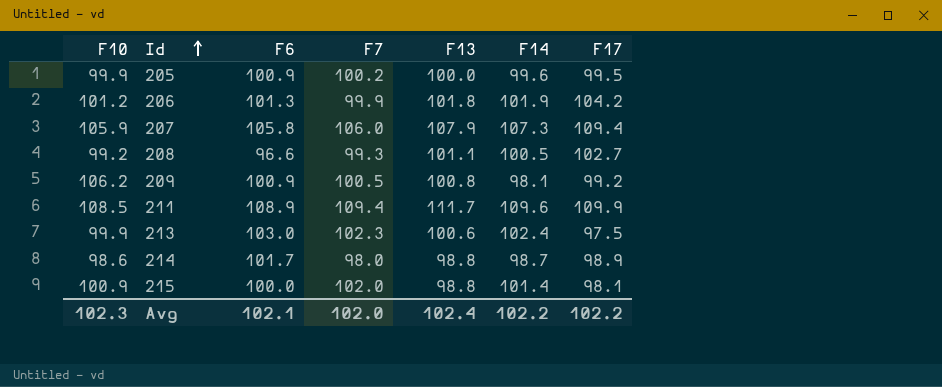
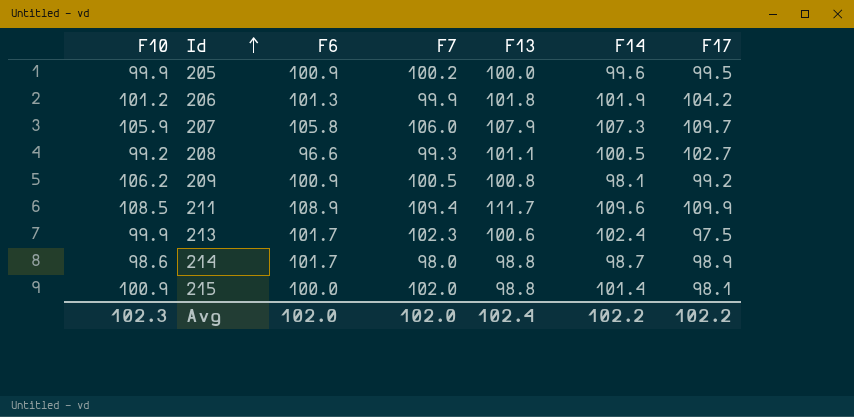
207 | F17: 109.4 -> 109.7
213 | F6: 103.0 -> 101.7
Avg | F6: 102.1 -> 102.0

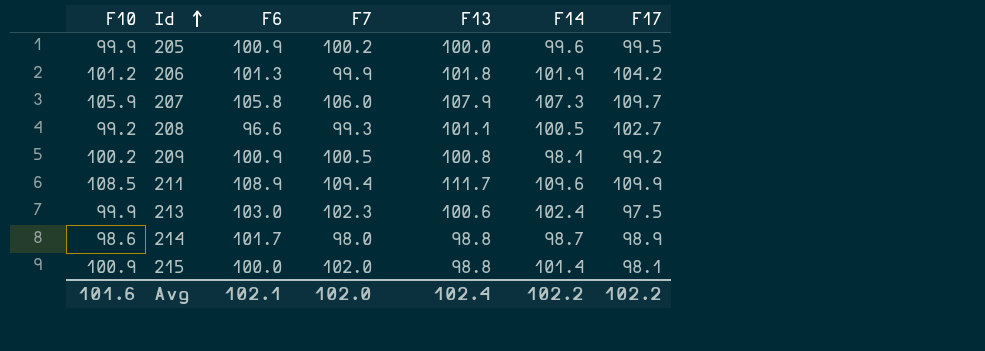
209 | F10: 106.2 -> 100.2
213 | F6: 101.7 -> 103.0
Avg | F10: 102.3 -> 101.6
Avg | F6: 102.0 -> 102.1

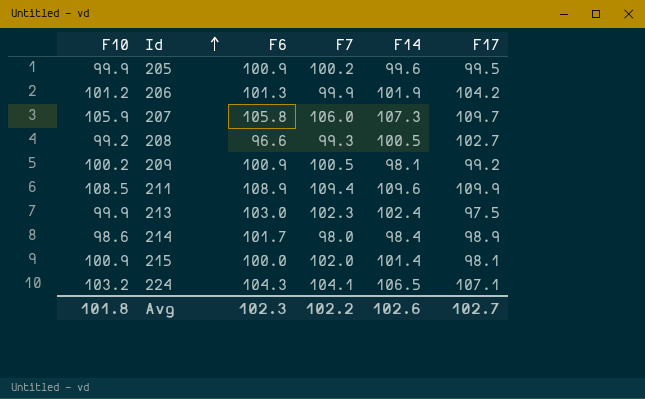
column F13 | position: 5 -> none
214 | F14: 98.7 -> 98.4
row 224: none -> 103.2 | 104.3 | 104.1 | 106.5 | 107.1
Avg | F10: 101.6 -> 101.8
Avg | F6: 102.1 -> 102.3
Avg | F7: 102.0 -> 102.2
Avg | F14: 102.2 -> 102.6
Avg | F17: 102.2 -> 102.7

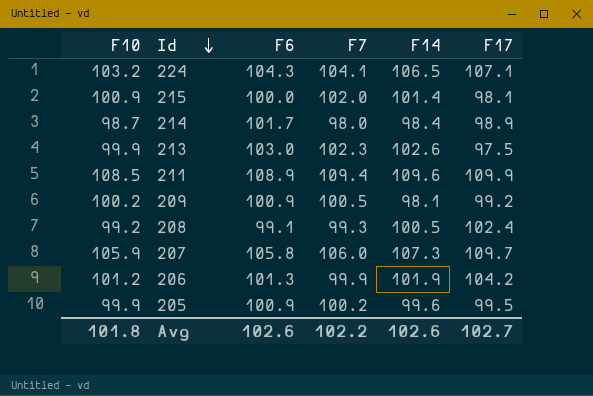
row order: Id ascending -> Id descending
214 | F10: 98.6 -> 98.7
213 | F14: 102.4 -> 102.6
208 | F6: 96.6 -> 99.1
208 | F17: 102.7 -> 102.4
Avg | F6: 102.3 -> 102.6

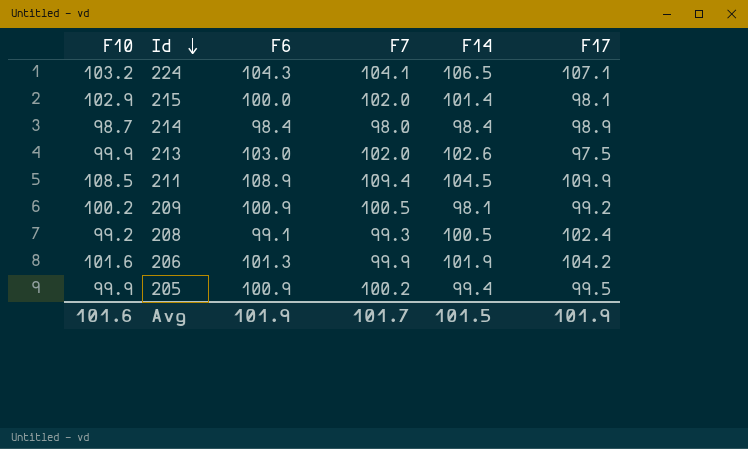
row 207: 105.9 | 105.8 | 106.0 | 107.3 | 109.7 -> none
215 | F10: 100.9 -> 102.9
214 | F6: 101.7 -> 98.4
213 | F7: 102.3 -> 102.0
211 | F14: 109.6 -> 104.5
206 | F10: 101.2 -> 101.6
205 | F14: 99.6 -> 99.4
Avg | F10: 101.8 -> 101.6
Avg | F6: 102.6 -> 101.9
Avg | F7: 102.2 -> 101.7
Avg | F14: 102.6 -> 101.5
Avg | F17: 102.7 -> 101.9

